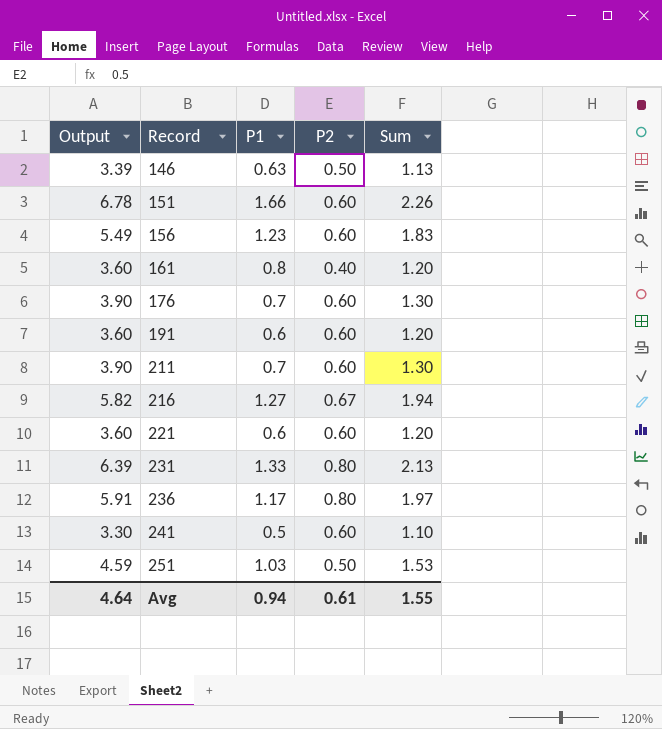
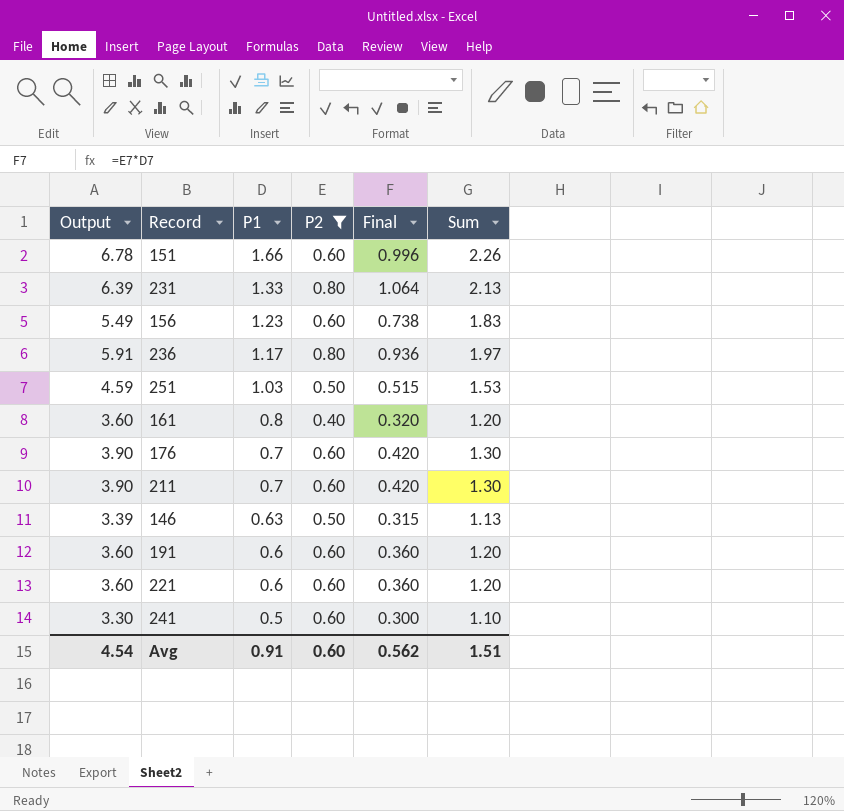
filter: none -> P2 != 0.67
row order: Record ascending -> P1 descending
column Final | formula: none -> [P1] * [P2]
Avg | Output: 4.64 -> 4.54
Avg | P1: 0.94 -> 0.91
Avg | P2: 0.61 -> 0.60
Avg | Sum: 1.55 -> 1.51

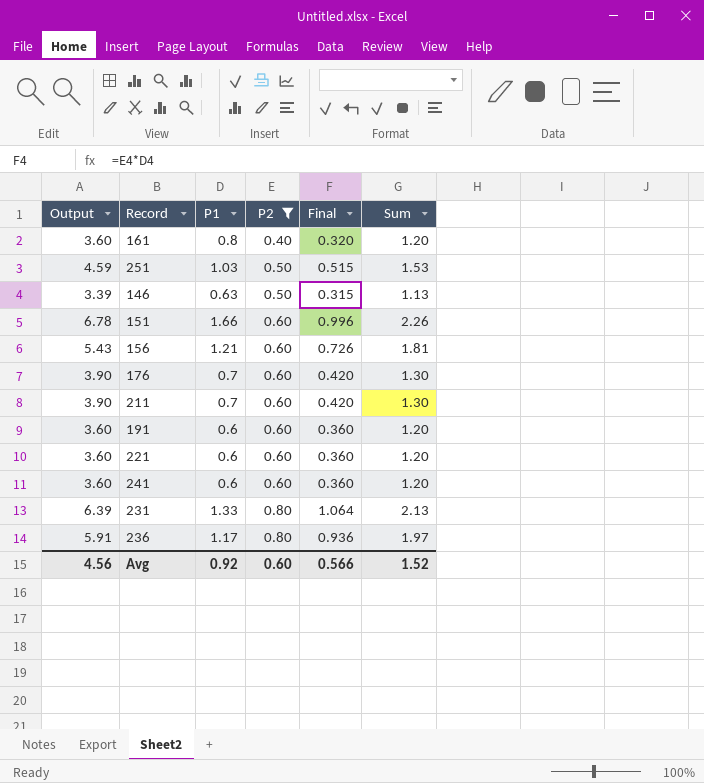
row order: P1 descending -> P2 ascending
156 | Output: 5.49 -> 5.43
156 | P1: 1.23 -> 1.21
156 | Final: 0.738 -> 0.726
156 | Sum: 1.83 -> 1.81
241 | Output: 3.30 -> 3.60
241 | P1: 0.5 -> 0.6
241 | Final: 0.300 -> 0.360
241 | Sum: 1.10 -> 1.20
Avg | Output: 4.54 -> 4.56
Avg | P1: 0.91 -> 0.92
Avg | Final: 0.562 -> 0.566
Avg | Sum: 1.51 -> 1.52

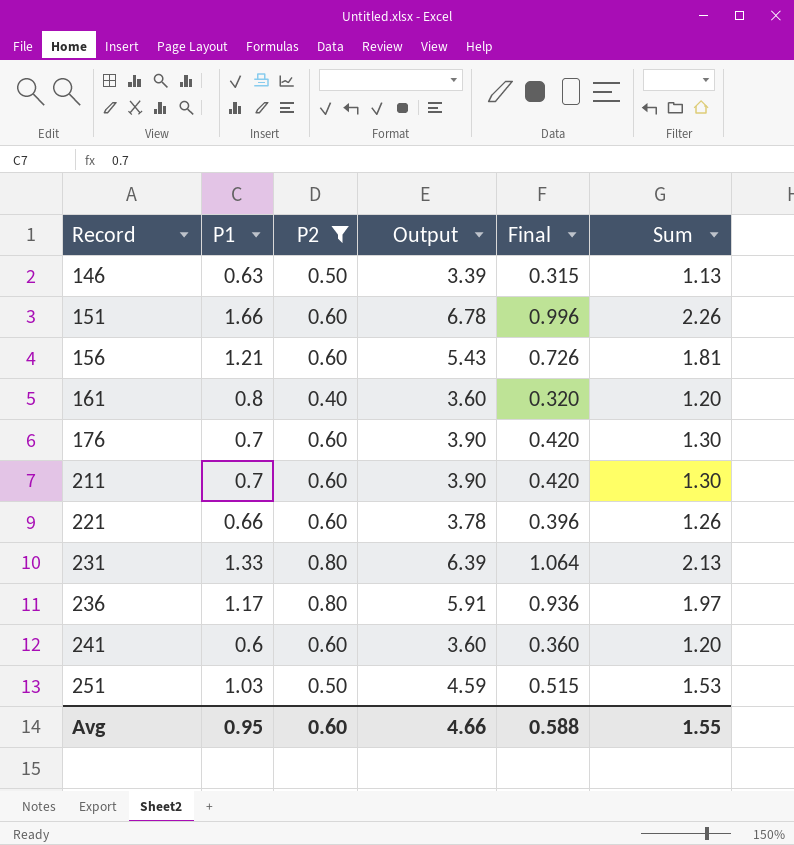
row order: P2 ascending -> Record ascending
column Output | position: 1 -> 4
row 191: 3.60 | 0.6 | 0.60 | 0.360 | 1.20 -> none
221 | P1: 0.6 -> 0.66
221 | Output: 3.60 -> 3.78
221 | Final: 0.360 -> 0.396
221 | Sum: 1.20 -> 1.26
Avg | P1: 0.92 -> 0.95
Avg | Output: 4.56 -> 4.66
Avg | Final: 0.566 -> 0.588
Avg | Sum: 1.52 -> 1.55

